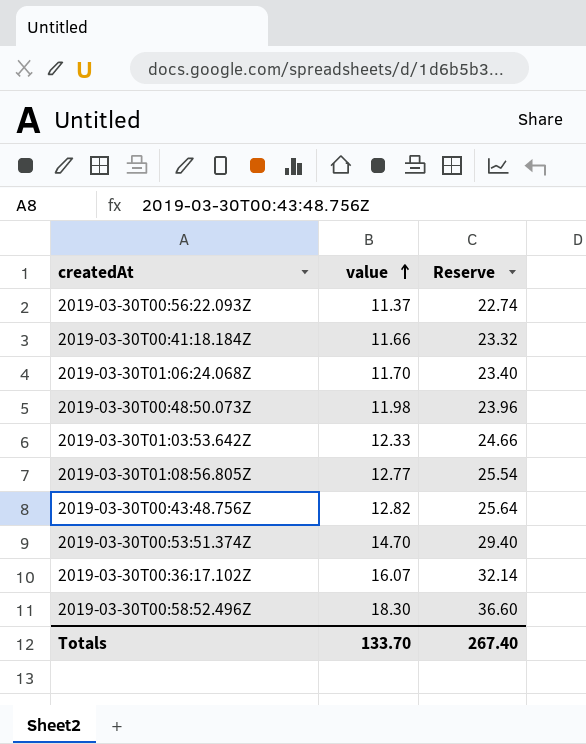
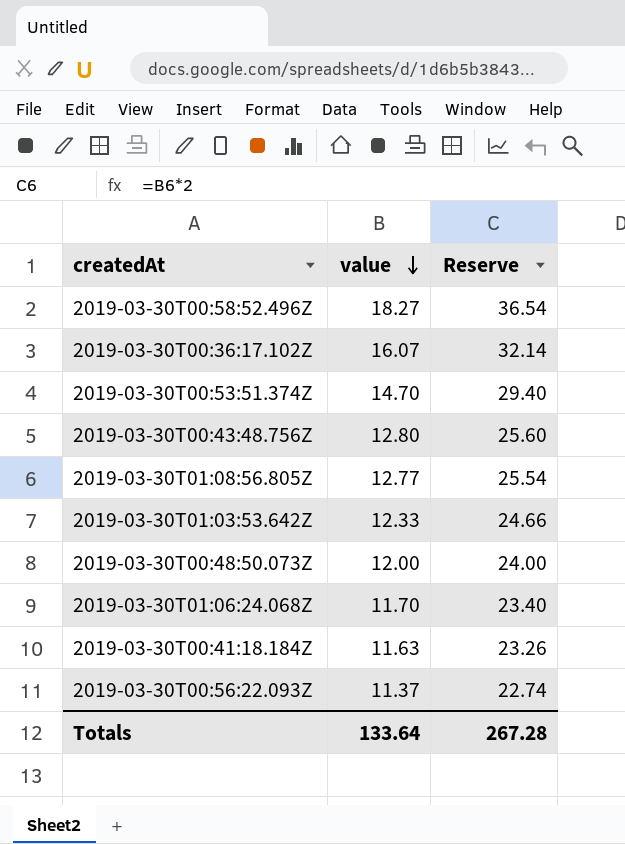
row order: value ascending -> value descending
2019-03-30T00:58:52.496Z | value: 18.30 -> 18.27
2019-03-30T00:58:52.496Z | Reserve: 36.60 -> 36.54
2019-03-30T00:43:48.756Z | value: 12.82 -> 12.80
2019-03-30T00:43:48.756Z | Reserve: 25.64 -> 25.60
2019-03-30T00:48:50.073Z | value: 11.98 -> 12.00
2019-03-30T00:48:50.073Z | Reserve: 23.96 -> 24.00
2019-03-30T00:41:18.184Z | value: 11.66 -> 11.63
2019-03-30T00:41:18.184Z | Reserve: 23.32 -> 23.26
Totals | value: 133.70 -> 133.64
Totals | Reserve: 267.40 -> 267.28

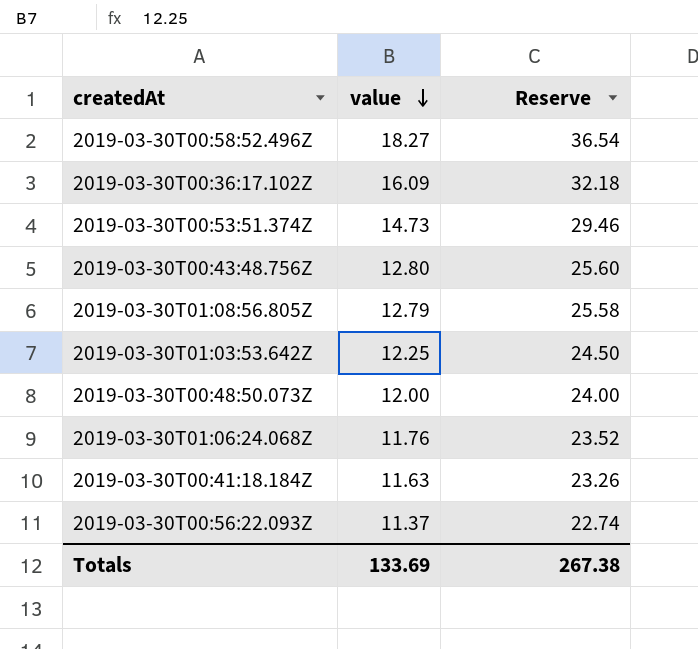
2019-03-30T00:36:17.102Z | value: 16.07 -> 16.09
2019-03-30T00:36:17.102Z | Reserve: 32.14 -> 32.18
2019-03-30T00:53:51.374Z | value: 14.70 -> 14.73
2019-03-30T00:53:51.374Z | Reserve: 29.40 -> 29.46
2019-03-30T01:08:56.805Z | value: 12.77 -> 12.79
2019-03-30T01:08:56.805Z | Reserve: 25.54 -> 25.58
2019-03-30T01:03:53.642Z | value: 12.33 -> 12.25
2019-03-30T01:03:53.642Z | Reserve: 24.66 -> 24.50
2019-03-30T01:06:24.068Z | value: 11.70 -> 11.76
2019-03-30T01:06:24.068Z | Reserve: 23.40 -> 23.52
Totals | value: 133.64 -> 133.69
Totals | Reserve: 267.28 -> 267.38

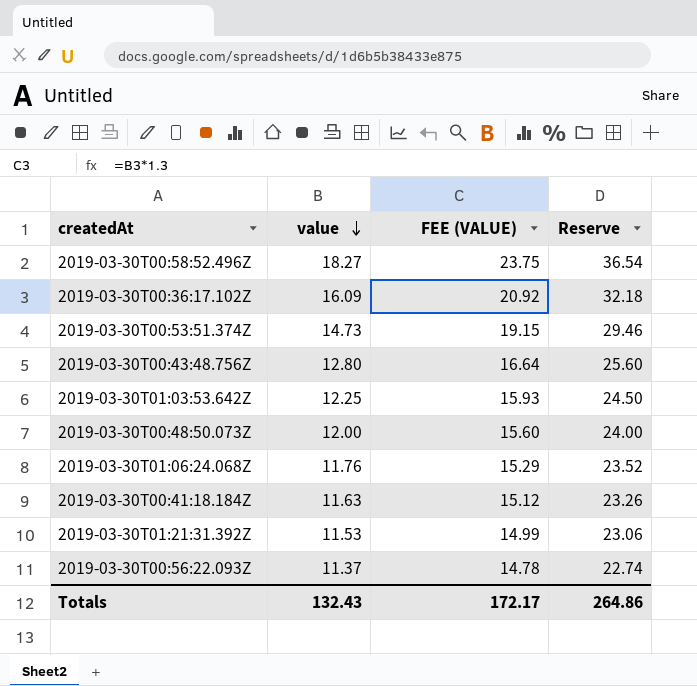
column FEE (VALUE) | formula: none -> [value] * 1.3
row 2019-03-30T01:08:56.805Z: 12.79 | 25.58 -> none
row 2019-03-30T01:21:31.392Z: none -> 11.53 | 14.99 | 23.06
Totals | value: 133.69 -> 132.43
Totals | Reserve: 267.38 -> 264.86

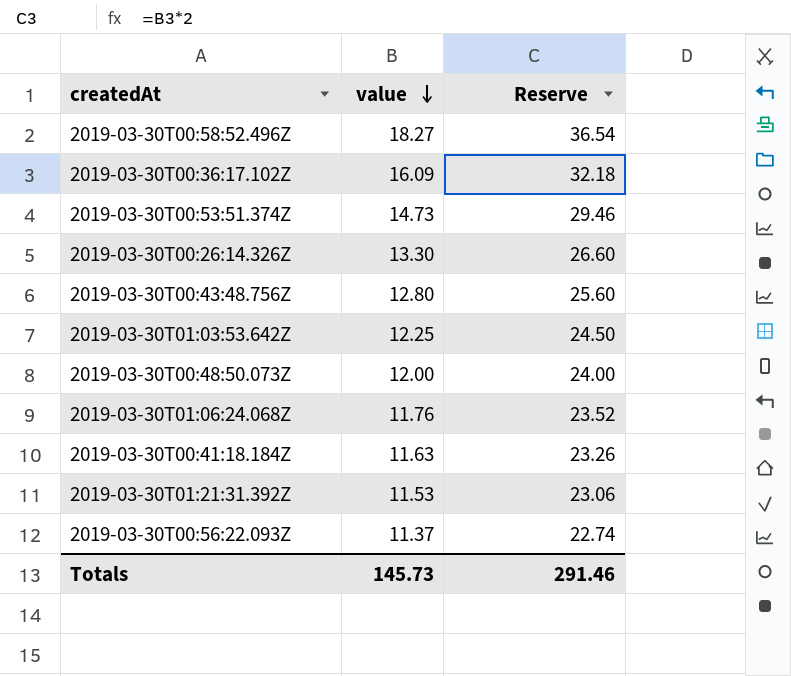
column FEE (VALUE) | formula: [value] * 1.3 -> none
row 2019-03-30T00:26:14.326Z: none -> 13.30 | 26.60
Totals | value: 132.43 -> 145.73
Totals | Reserve: 264.86 -> 291.46

